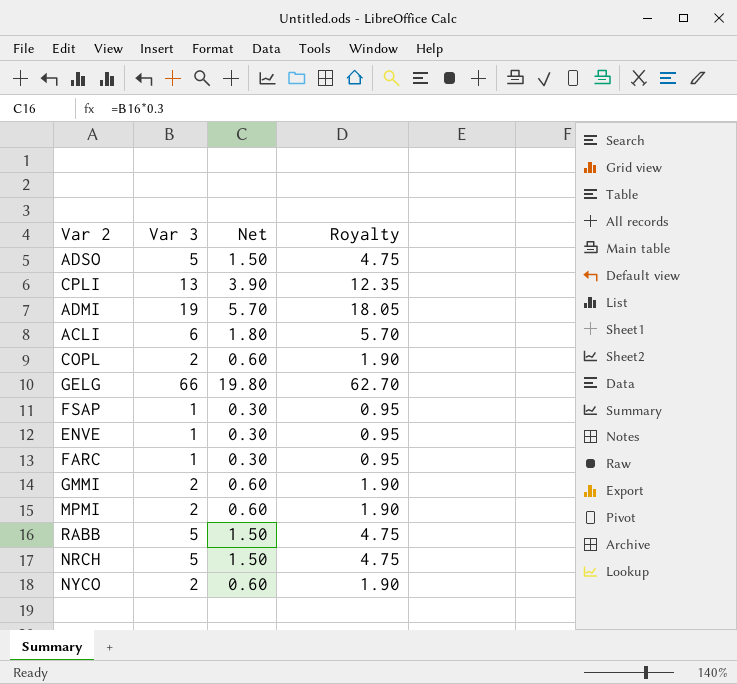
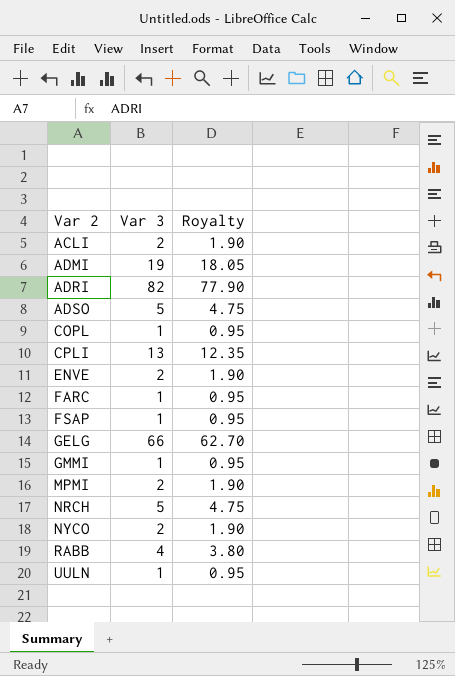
row order: none -> Var 2 ascending
column Net | formula: [Var 3] * 0.3 -> none
ACLI | Var 3: 6 -> 2
ACLI | Royalty: 5.70 -> 1.90
row ADRI: none -> 82 | 77.90
COPL | Var 3: 2 -> 1
COPL | Royalty: 1.90 -> 0.95
ENVE | Var 3: 1 -> 2
ENVE | Royalty: 0.95 -> 1.90
GMMI | Var 3: 2 -> 1
GMMI | Royalty: 1.90 -> 0.95
RABB | Var 3: 5 -> 4
RABB | Royalty: 4.75 -> 3.80
row UULN: none -> 1 | 0.95

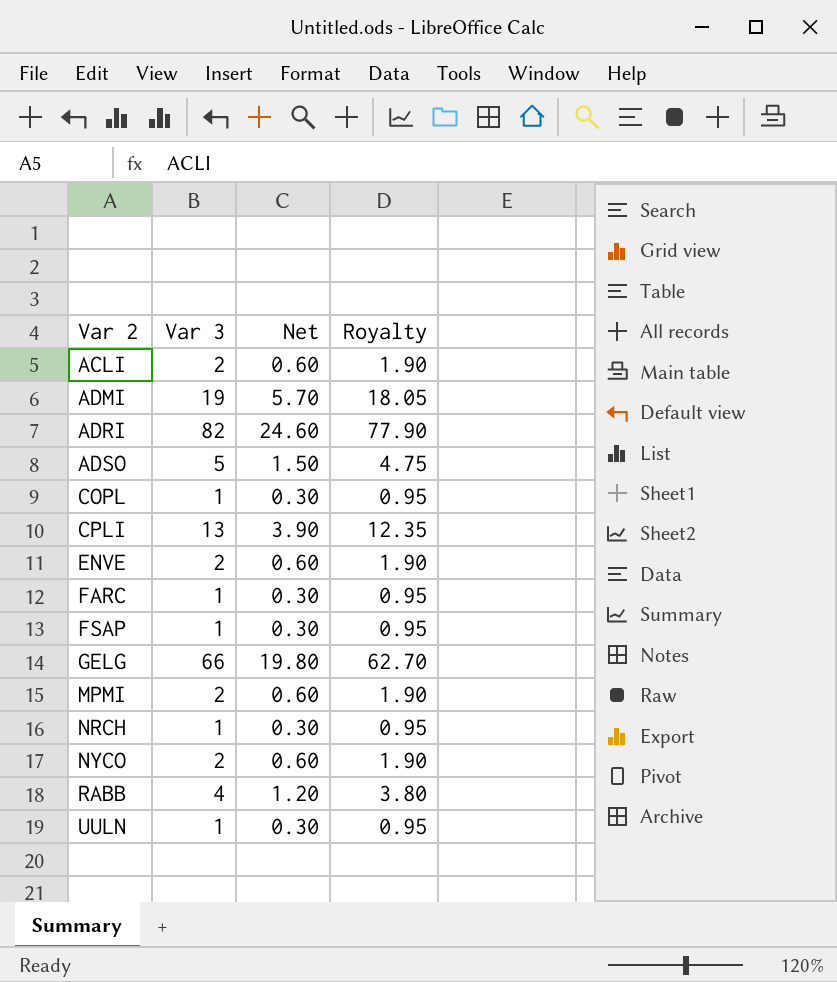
column Net | formula: none -> [Var 3] * 0.3
row GMMI: 1 | 0.95 -> none
NRCH | Var 3: 5 -> 1
NRCH | Royalty: 4.75 -> 0.95

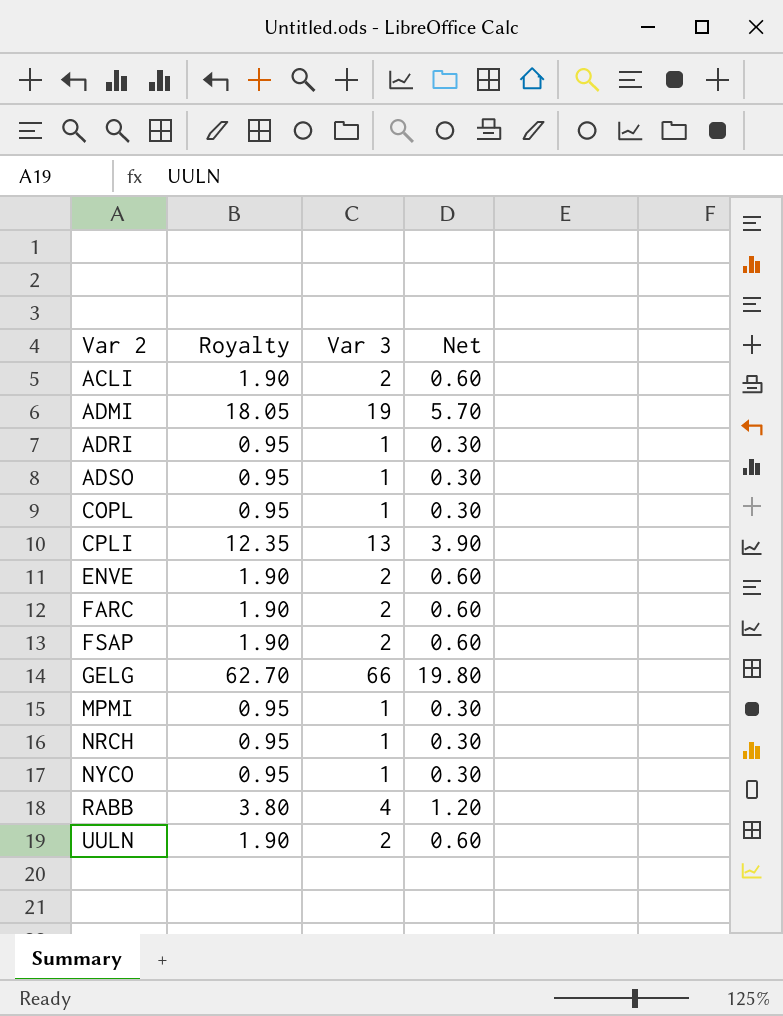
column Royalty | position: 4 -> 2
ADRI | Royalty: 77.90 -> 0.95
ADRI | Var 3: 82 -> 1
ADRI | Net: 24.60 -> 0.30
ADSO | Royalty: 4.75 -> 0.95
ADSO | Var 3: 5 -> 1
ADSO | Net: 1.50 -> 0.30
FARC | Royalty: 0.95 -> 1.90
FARC | Var 3: 1 -> 2
FARC | Net: 0.30 -> 0.60
FSAP | Royalty: 0.95 -> 1.90
FSAP | Var 3: 1 -> 2
FSAP | Net: 0.30 -> 0.60
MPMI | Royalty: 1.90 -> 0.95
MPMI | Var 3: 2 -> 1
MPMI | Net: 0.60 -> 0.30
NYCO | Royalty: 1.90 -> 0.95
NYCO | Var 3: 2 -> 1
NYCO | Net: 0.60 -> 0.30
UULN | Royalty: 0.95 -> 1.90
UULN | Var 3: 1 -> 2
UULN | Net: 0.30 -> 0.60

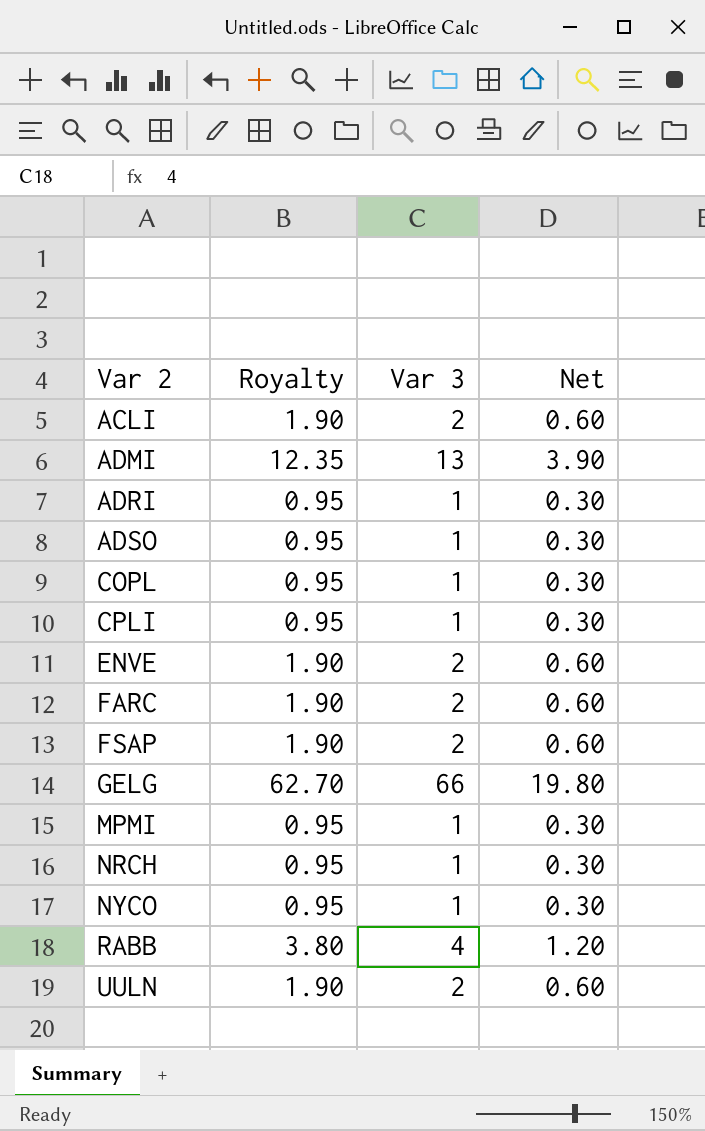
ADMI | Royalty: 18.05 -> 12.35
ADMI | Var 3: 19 -> 13
ADMI | Net: 5.70 -> 3.90
CPLI | Royalty: 12.35 -> 0.95
CPLI | Var 3: 13 -> 1
CPLI | Net: 3.90 -> 0.30

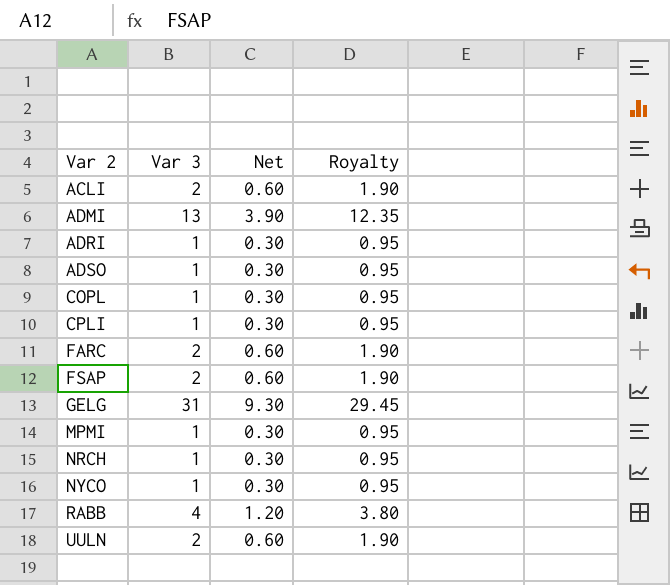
column Royalty | position: 2 -> 4
row ENVE: 1.90 | 2 | 0.60 -> none
GELG | Var 3: 66 -> 31
GELG | Net: 19.80 -> 9.30
GELG | Royalty: 62.70 -> 29.45

